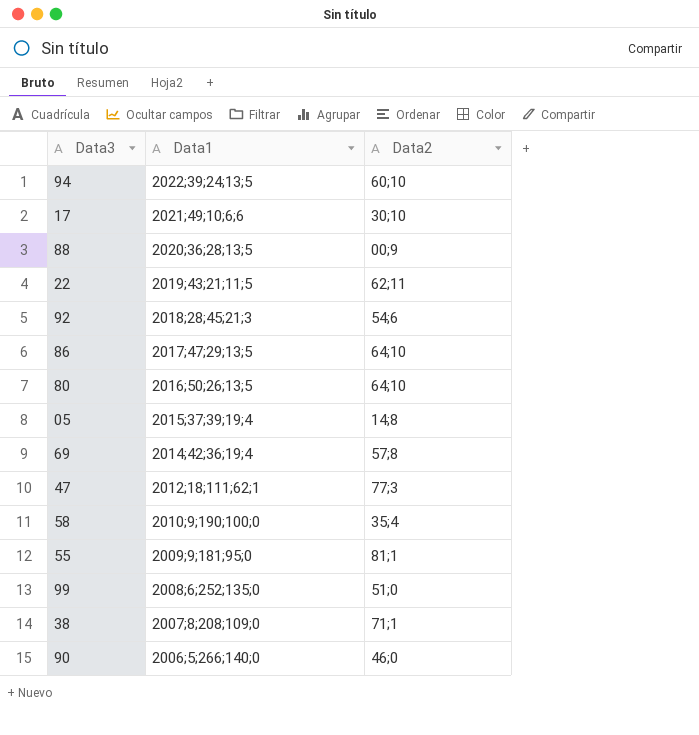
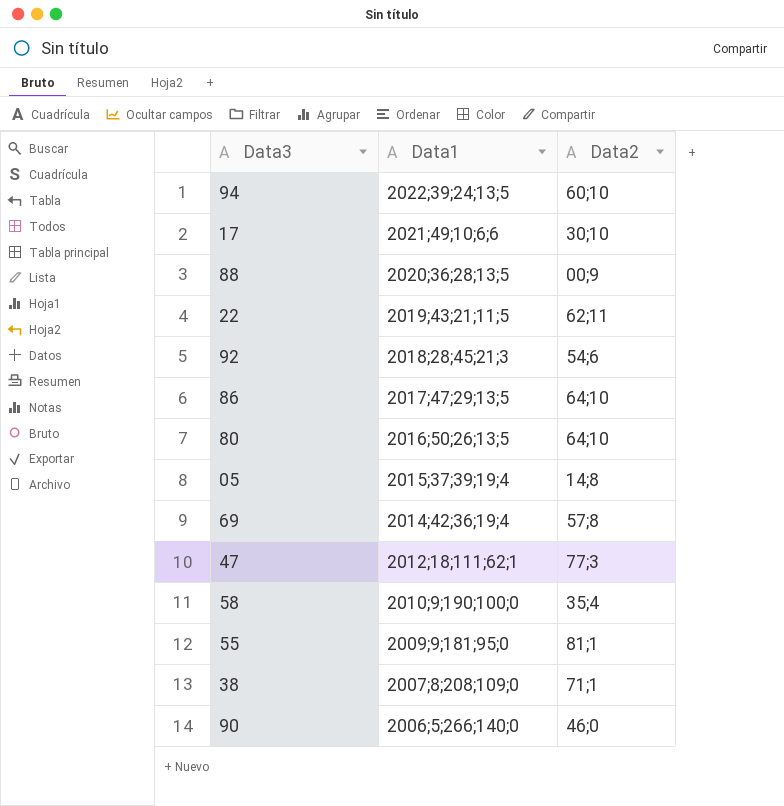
row 99: 2008;6;252;135;0 | 51;0 -> none

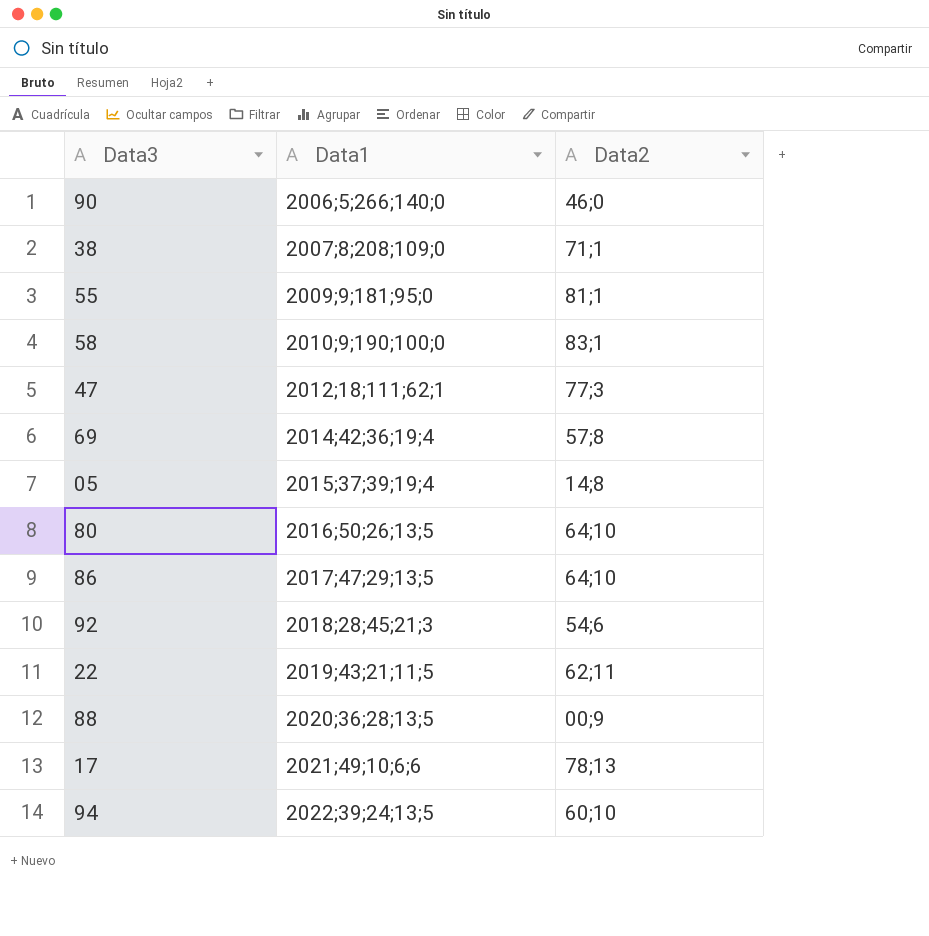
row order: Data1 descending -> Data1 ascending
58 | Data2: 35;4 -> 83;1
17 | Data2: 30;10 -> 78;13

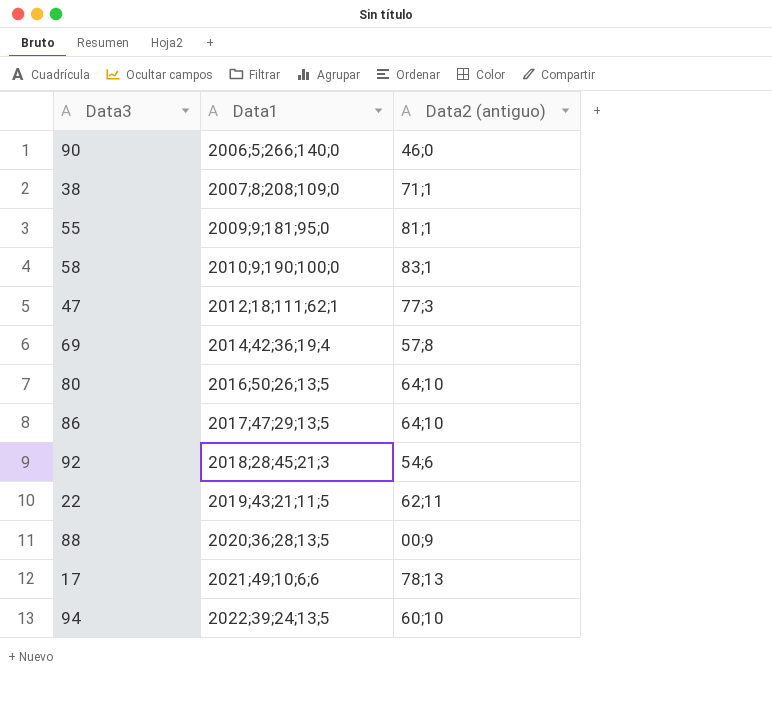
column name: Data2 -> Data2 (antiguo)
row 05: 2015;37;39;19;4 | 14;8 -> none

